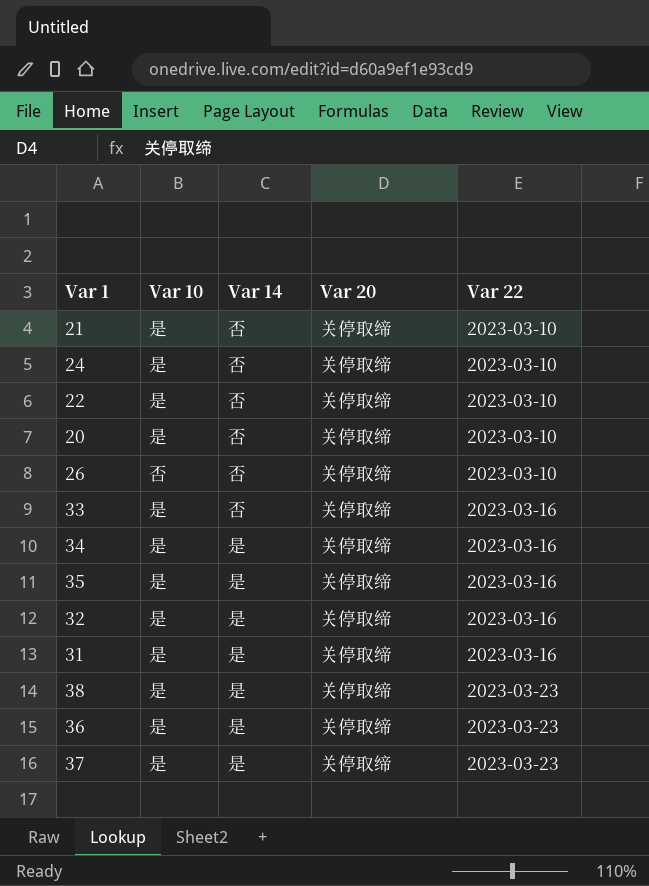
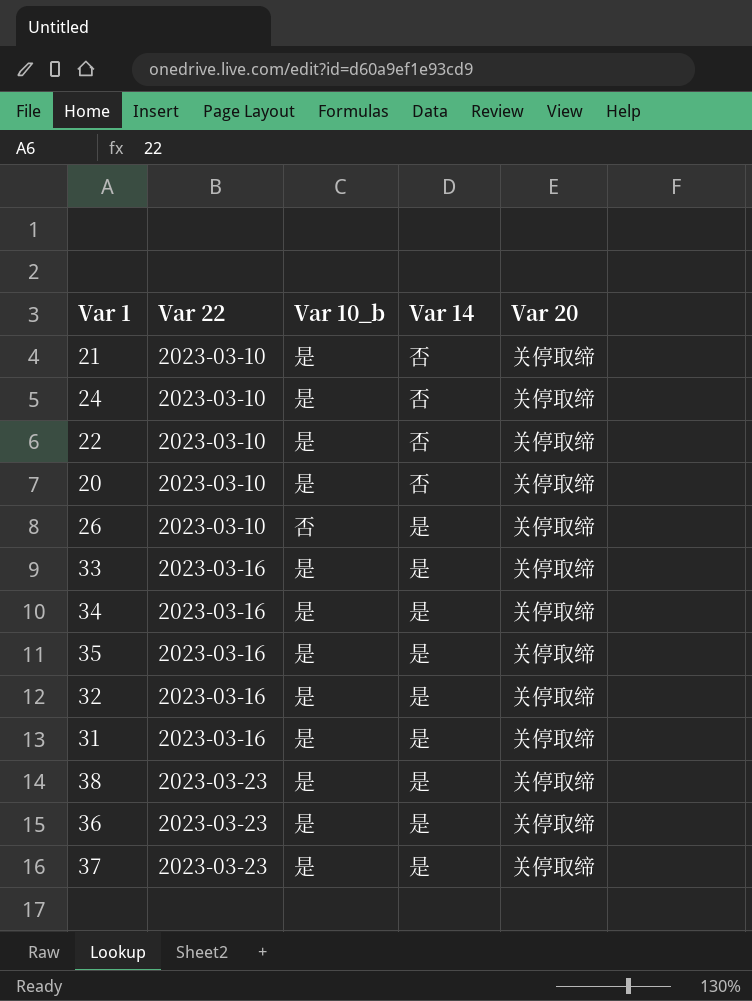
column Var 22 | position: 5 -> 2
column name: Var 10 -> Var 10_b
26 | Var 14: 否 -> 是
33 | Var 14: 否 -> 是

